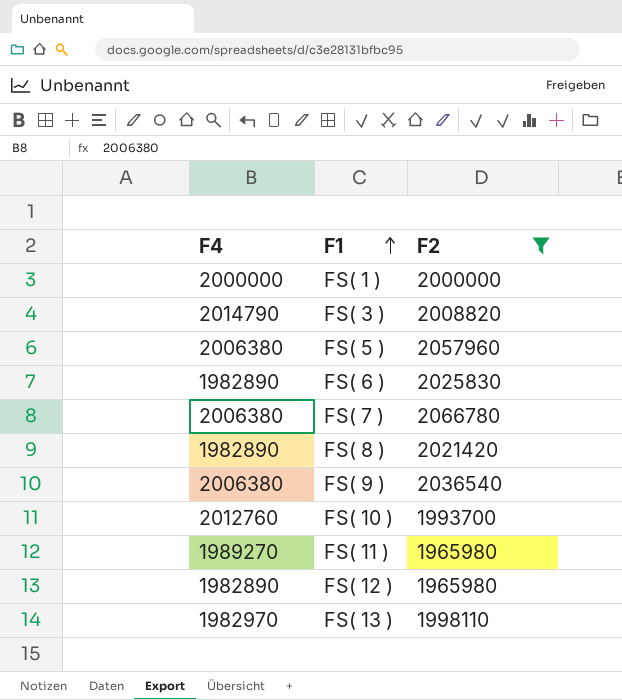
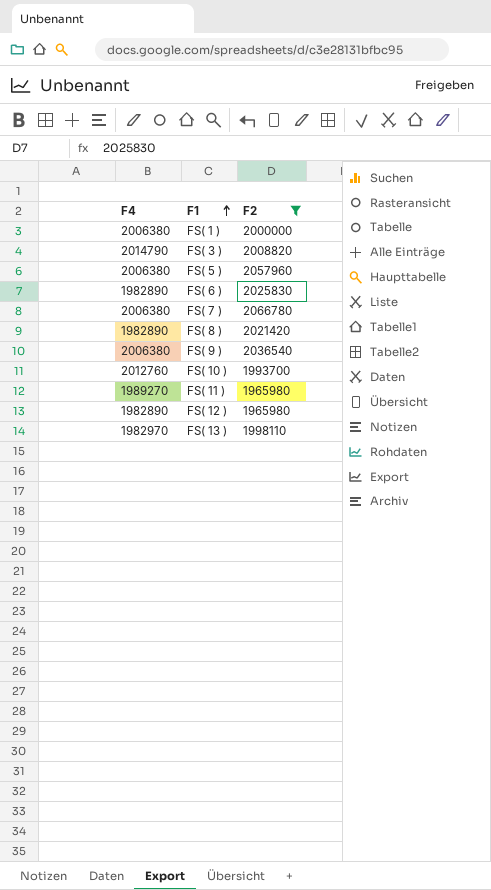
FS( 1 ) | F4: 2000000 -> 2006380

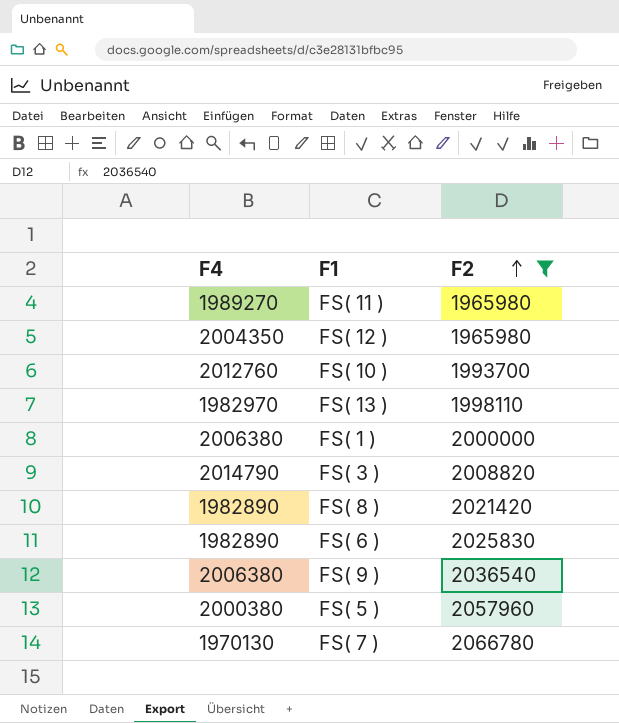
row order: F1 ascending -> F2 ascending
FS( 12 ) | F4: 1982890 -> 2004350
FS( 5 ) | F4: 2006380 -> 2000380
FS( 7 ) | F4: 2006380 -> 1970130

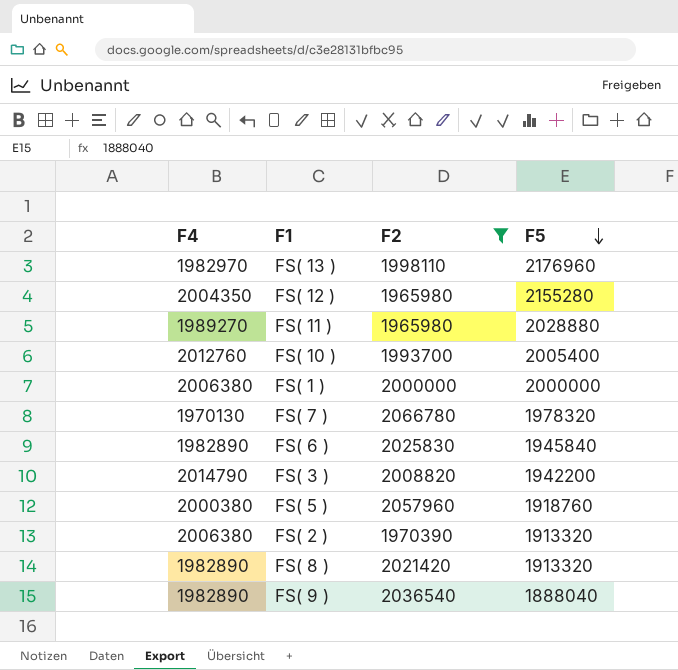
row order: F2 ascending -> F5 descending
column F5 | position: none -> 4
row FS( 2 ): none -> 2006380 | 1970390 | 1913320
FS( 9 ) | F4: 2006380 -> 1982890

